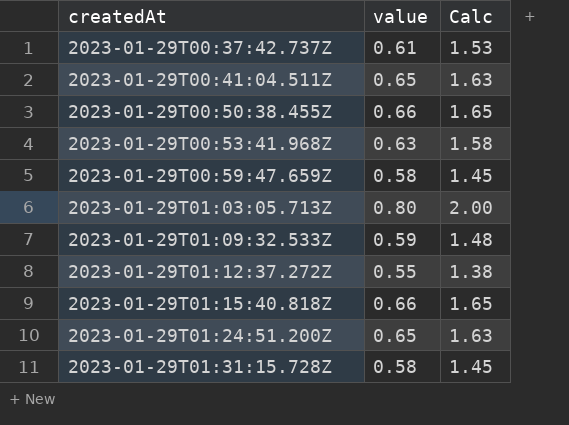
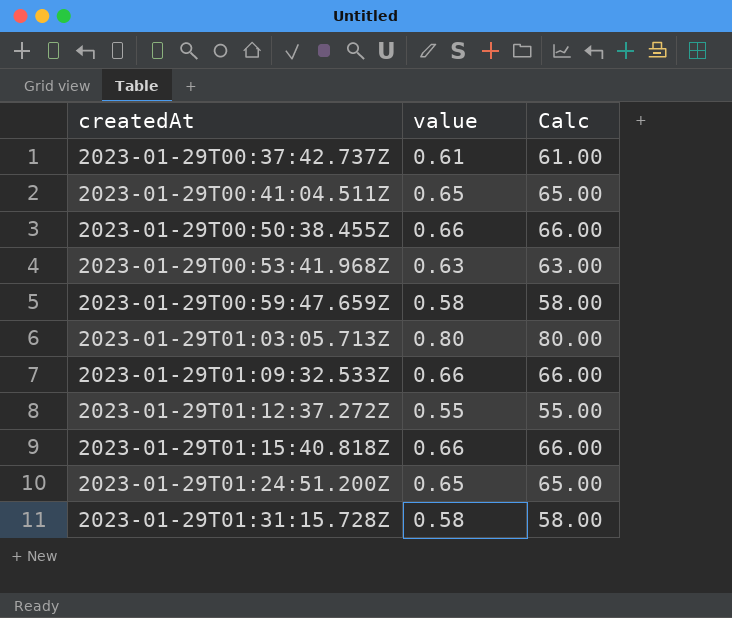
column Calc | formula: [value] * 2.5 -> [value] * 100
2023-01-29T01:09:32.533Z | value: 0.59 -> 0.66

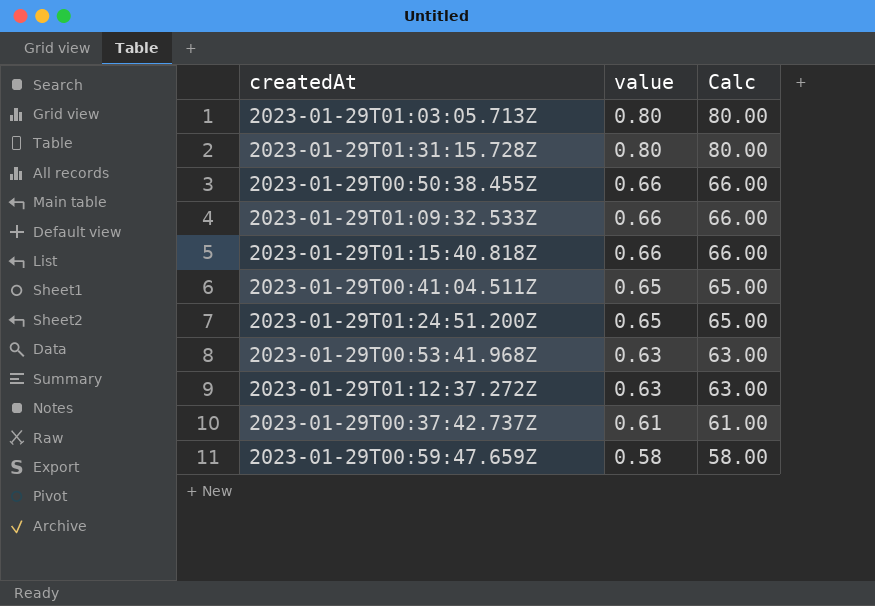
row order: createdAt ascending -> value descending
2023-01-29T01:31:15.728Z | value: 0.58 -> 0.80
2023-01-29T01:31:15.728Z | Calc: 58.00 -> 80.00
2023-01-29T01:12:37.272Z | value: 0.55 -> 0.63
2023-01-29T01:12:37.272Z | Calc: 55.00 -> 63.00

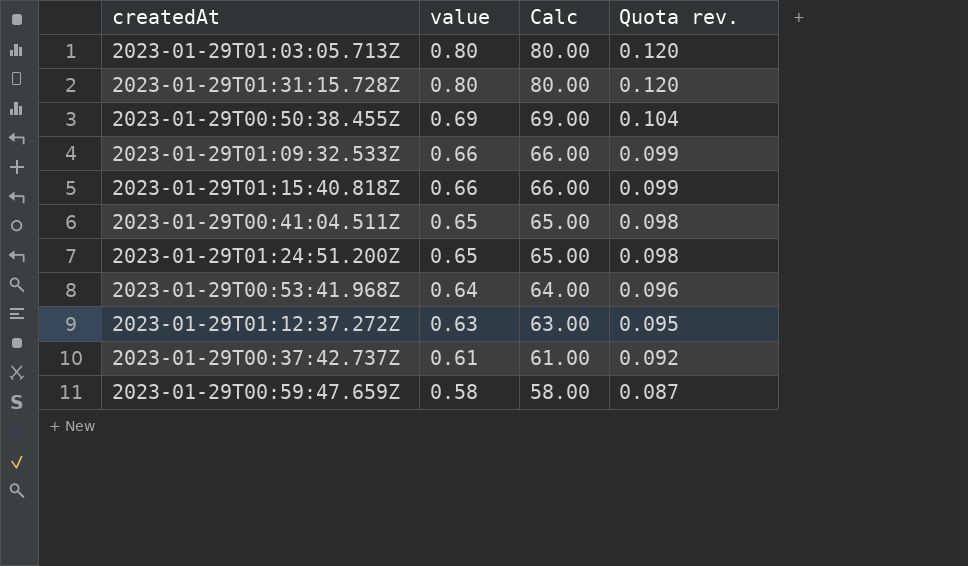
column Quota rev. | formula: none -> [value] * 0.15
2023-01-29T00:50:38.455Z | value: 0.66 -> 0.69
2023-01-29T00:50:38.455Z | Calc: 66.00 -> 69.00
2023-01-29T00:53:41.968Z | value: 0.63 -> 0.64
2023-01-29T00:53:41.968Z | Calc: 63.00 -> 64.00

